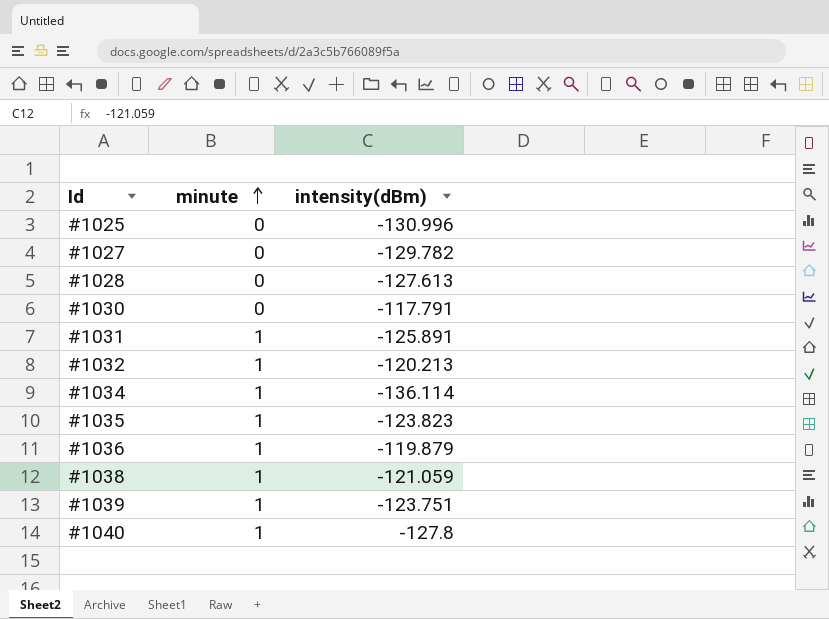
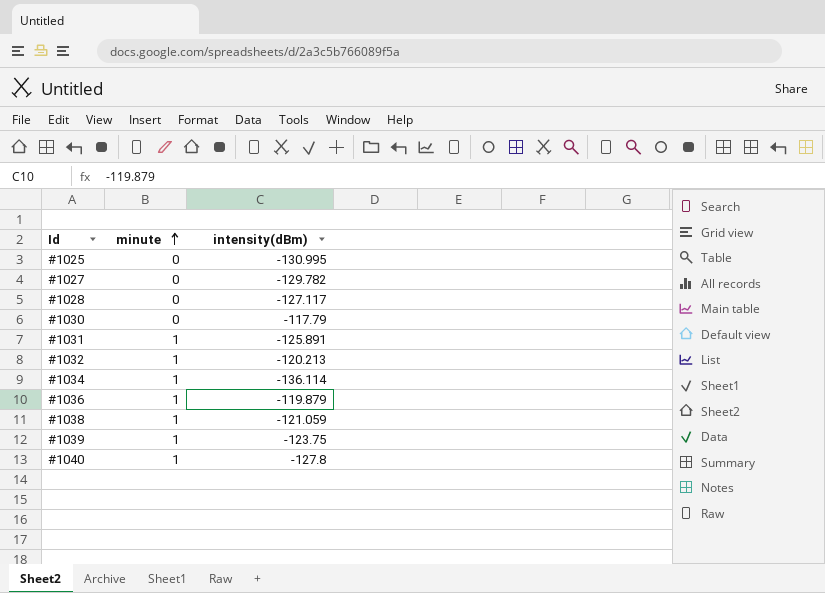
row #1035: 1 | -123.823 -> none
#1025 | intensity(dBm): -130.996 -> -130.995
#1028 | intensity(dBm): -127.613 -> -127.117
#1030 | intensity(dBm): -117.791 -> -117.79
#1039 | intensity(dBm): -123.751 -> -123.75

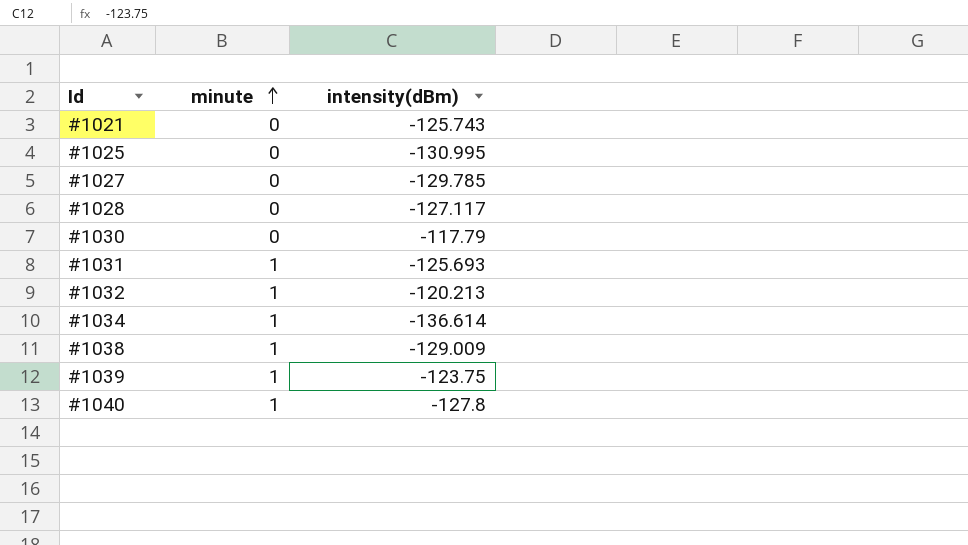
row #1036: 1 | -119.879 -> none
row #1021: none -> 0 | -125.743
#1027 | intensity(dBm): -129.782 -> -129.785
#1031 | intensity(dBm): -125.891 -> -125.693
#1034 | intensity(dBm): -136.114 -> -136.614
#1038 | intensity(dBm): -121.059 -> -129.009

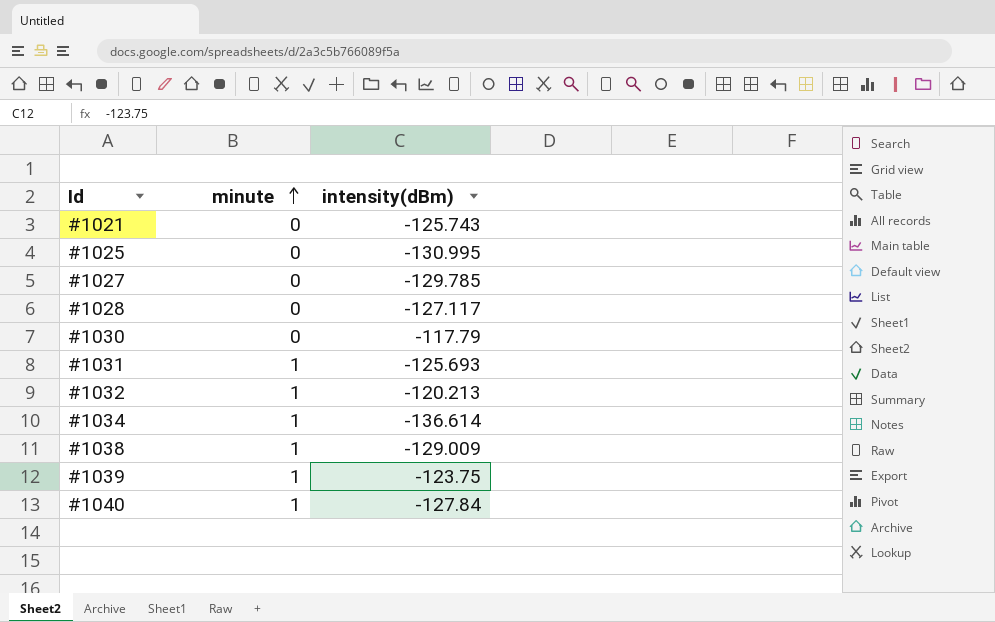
#1040 | intensity(dBm): -127.8 -> -127.84

